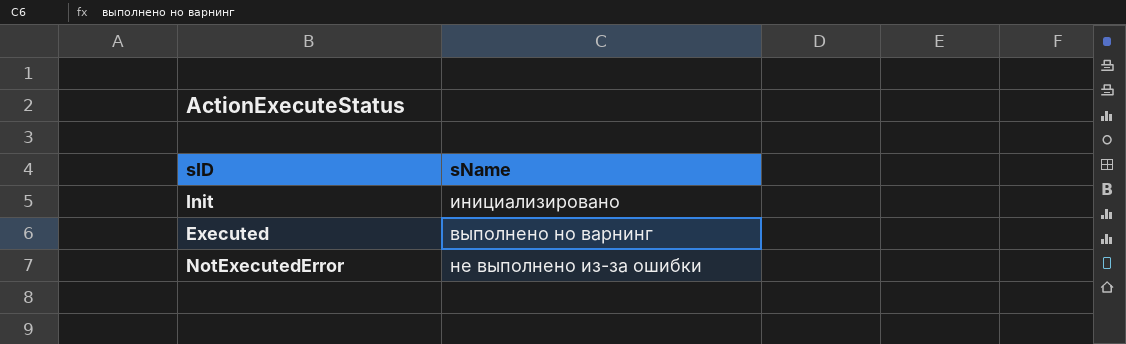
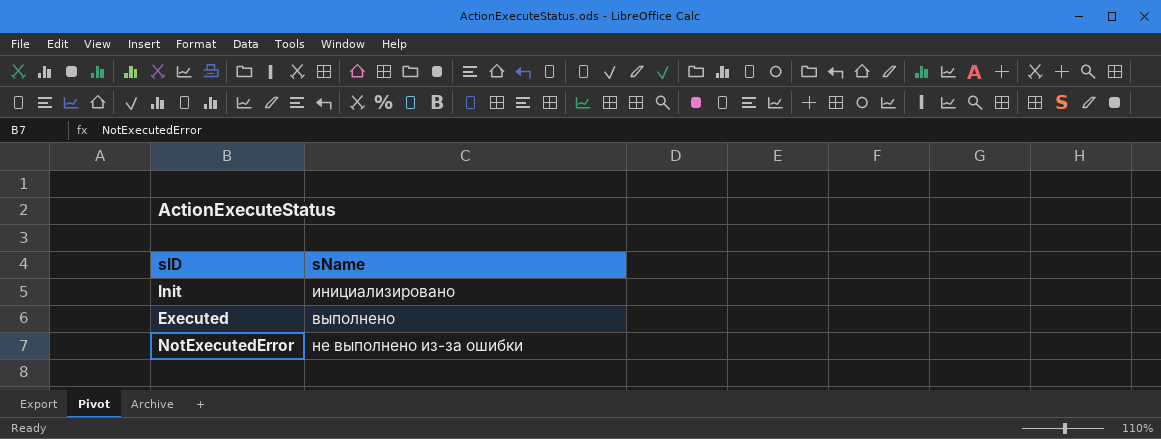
Executed | sName: выполнено но варнинг -> выполнено

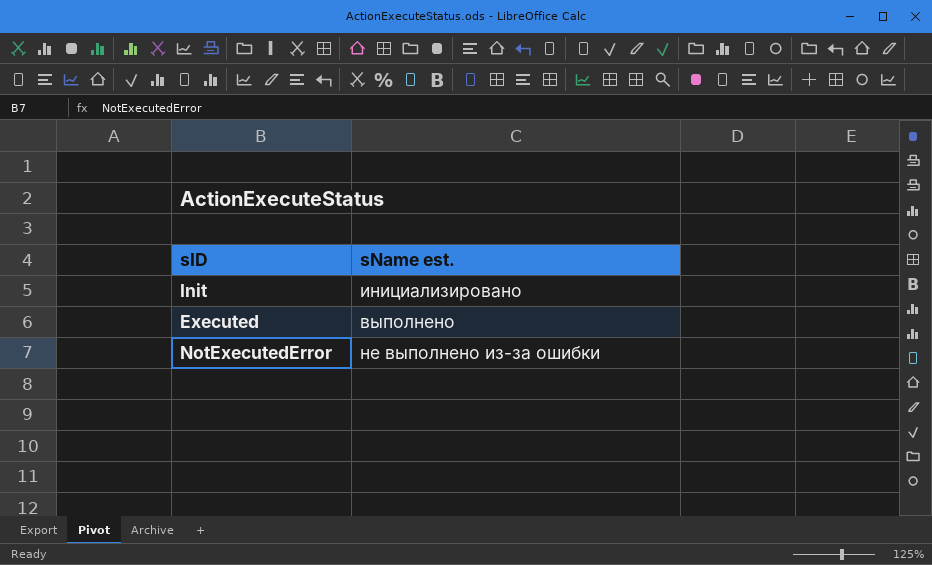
column name: sName -> sName est.

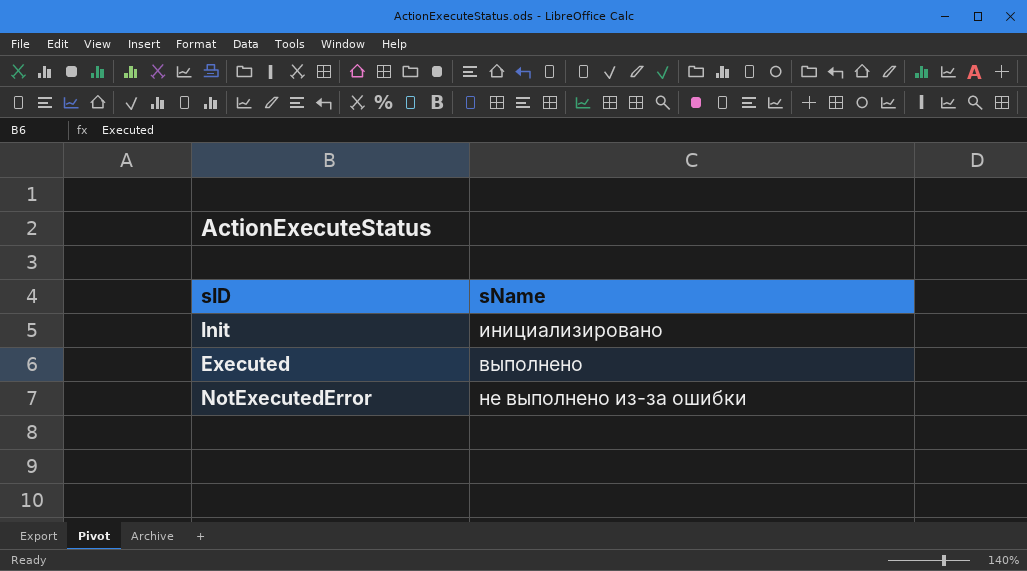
column name: sName est. -> sName

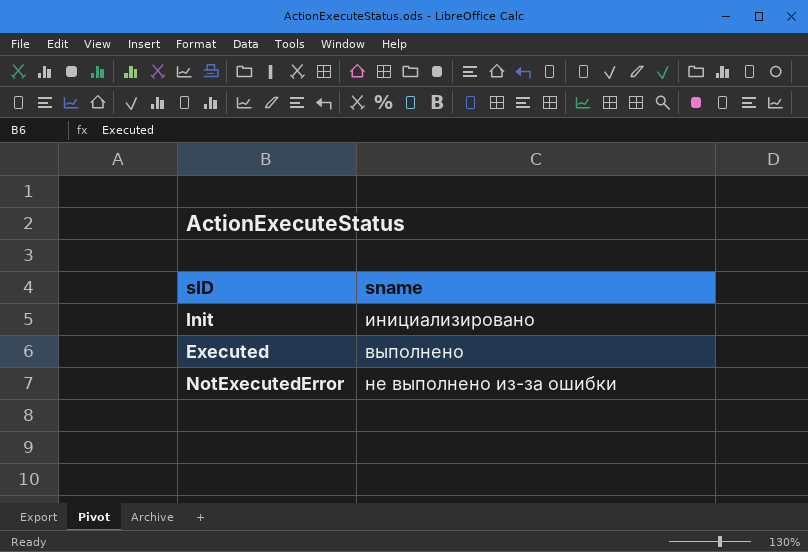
column name: sName -> sname

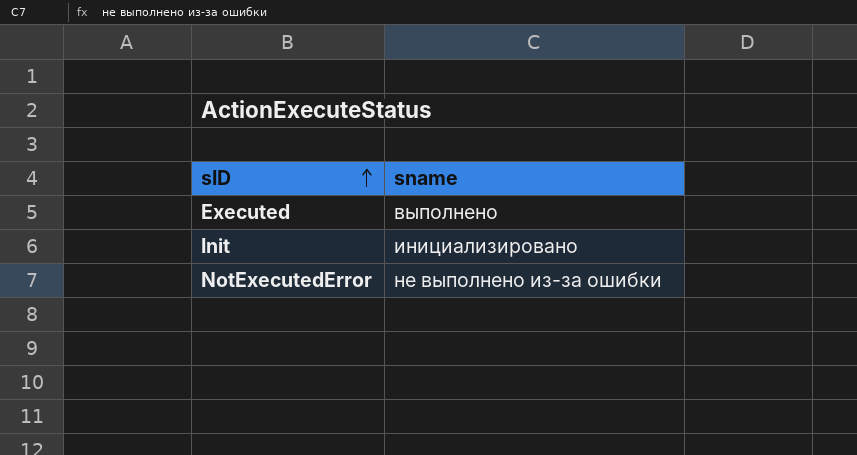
row order: none -> sID ascending

